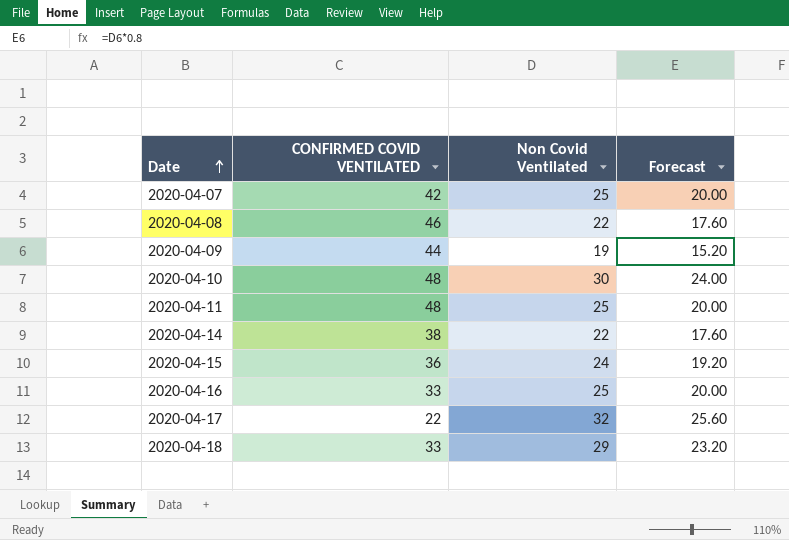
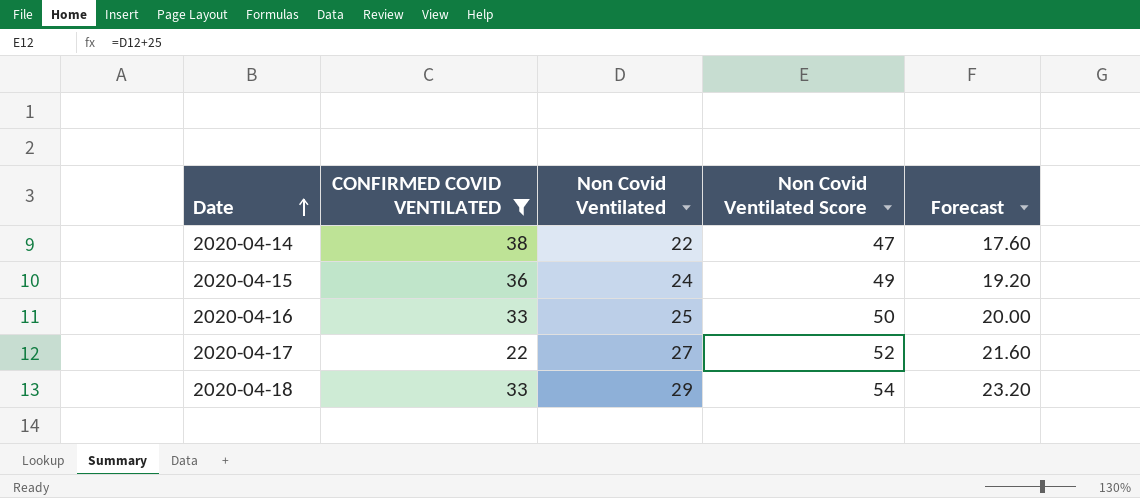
filter: none -> CONFIRMED COVID VENTILATED <= 38
column Non Covid Ventilated Score | formula: none -> [Non Covid Ventilated] + 25
2020-04-17 | Non Covid Ventilated: 32 -> 27
2020-04-17 | Forecast: 25.60 -> 21.60

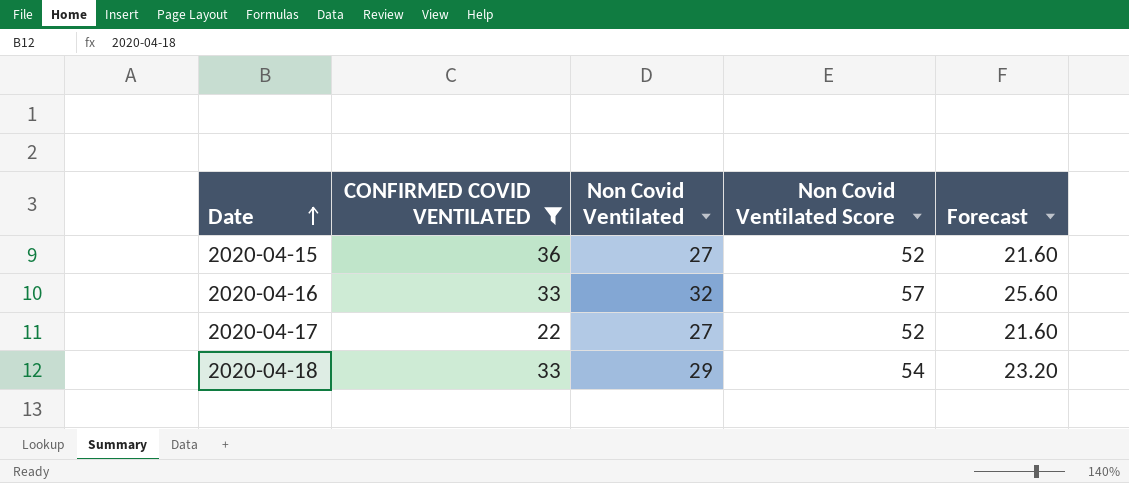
row 2020-04-14: 38 | 22 | 47 | 17.60 -> none
2020-04-15 | Non Covid Ventilated: 24 -> 27
2020-04-15 | Non Covid Ventilated Score: 49 -> 52
2020-04-15 | Forecast: 19.20 -> 21.60
2020-04-16 | Non Covid Ventilated: 25 -> 32
2020-04-16 | Non Covid Ventilated Score: 50 -> 57
2020-04-16 | Forecast: 20.00 -> 25.60

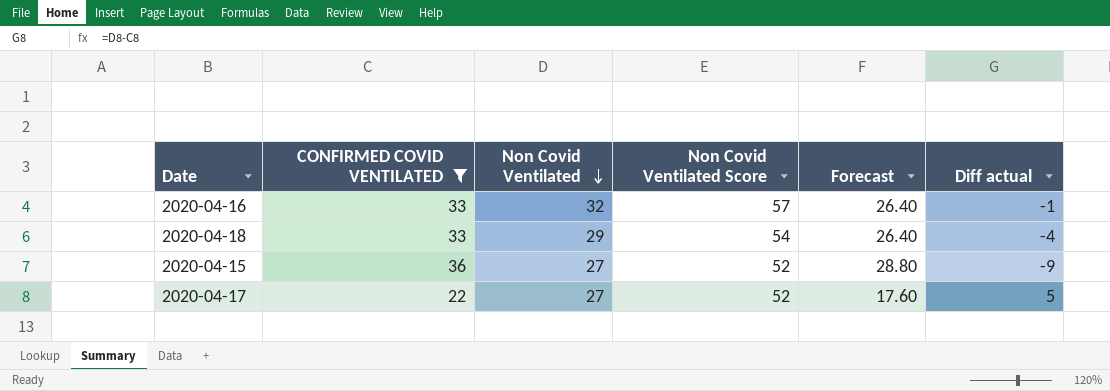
row order: Date ascending -> Non Covid Ventilated descending
column Forecast | formula: [Non Covid Ventilated] * 0.8 -> [CONFIRMED COVID VENTILATED] * 0.8
column Diff actual | formula: none -> [Non Covid Ventilated] - [CONFIRMED COVID VENTILATED]

